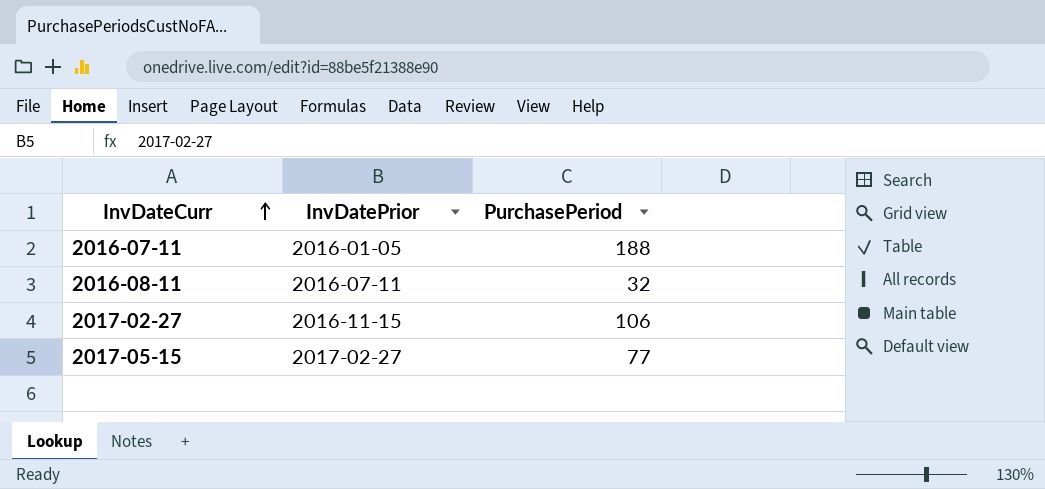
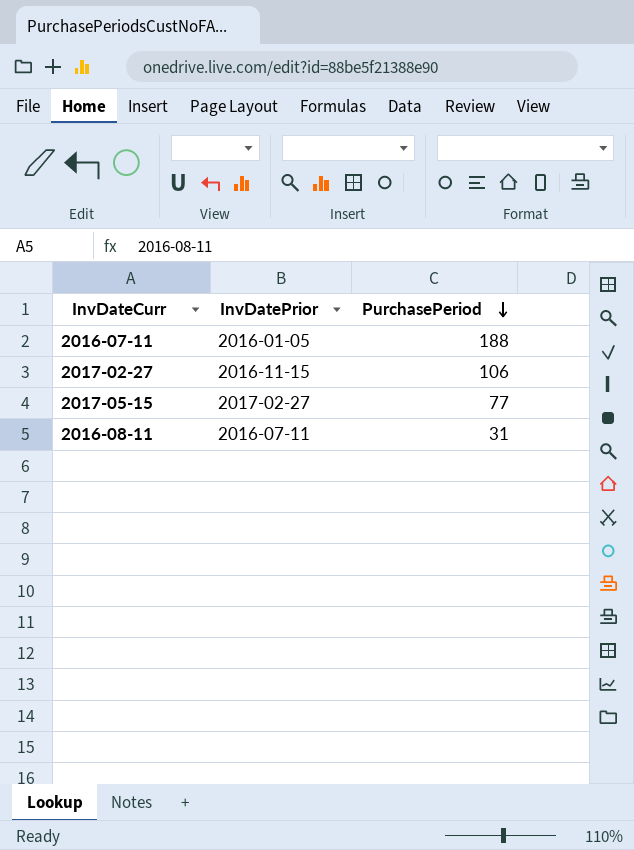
row order: InvDateCurr ascending -> PurchasePeriod descending
2016-08-11 | PurchasePeriod: 32 -> 31

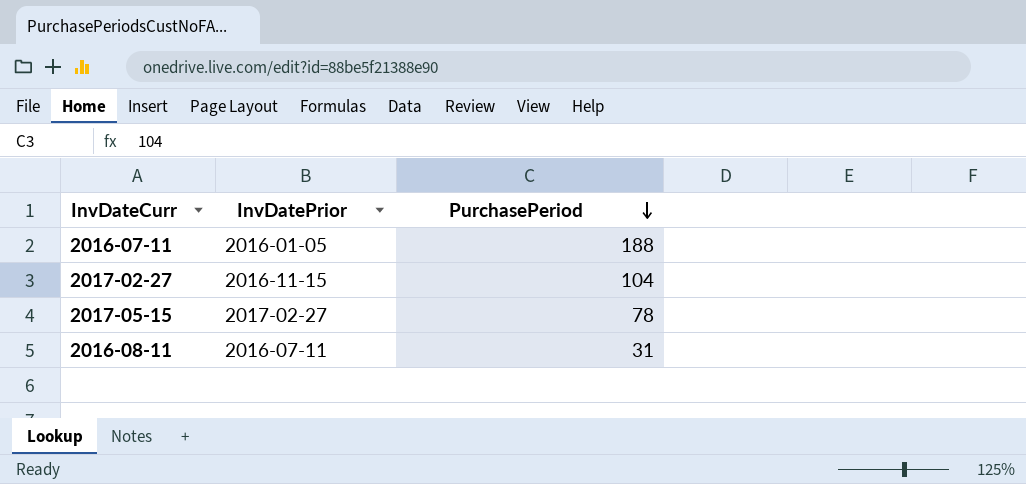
2017-02-27 | PurchasePeriod: 106 -> 104
2017-05-15 | PurchasePeriod: 77 -> 78

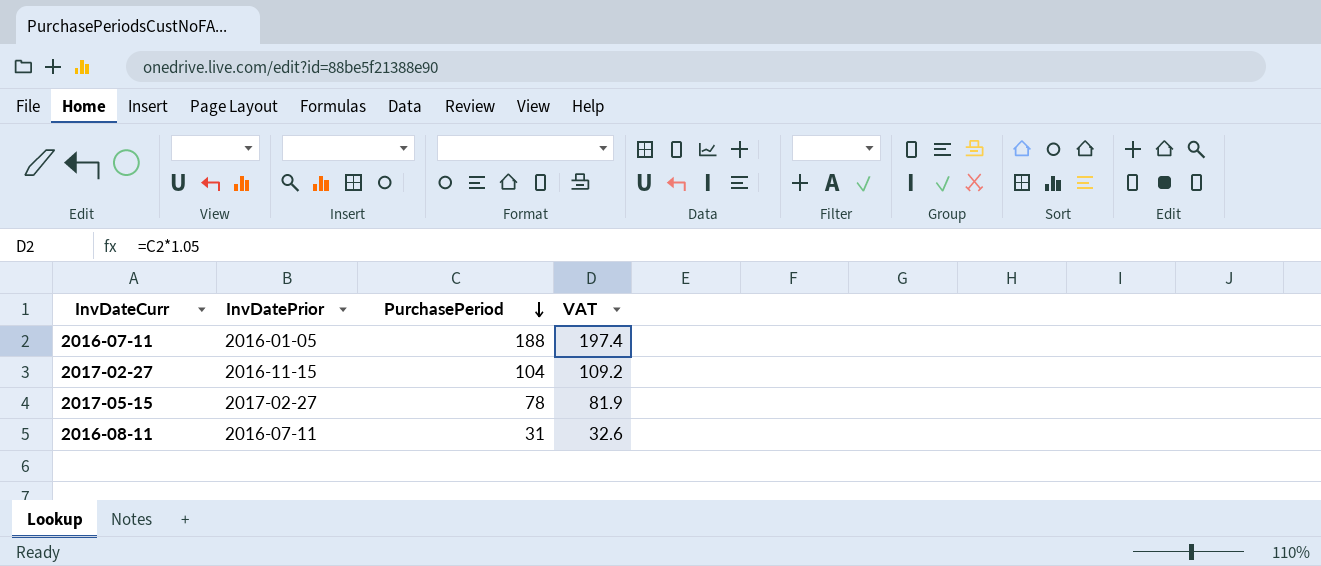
column VAT | formula: none -> [PurchasePeriod] * 1.05

